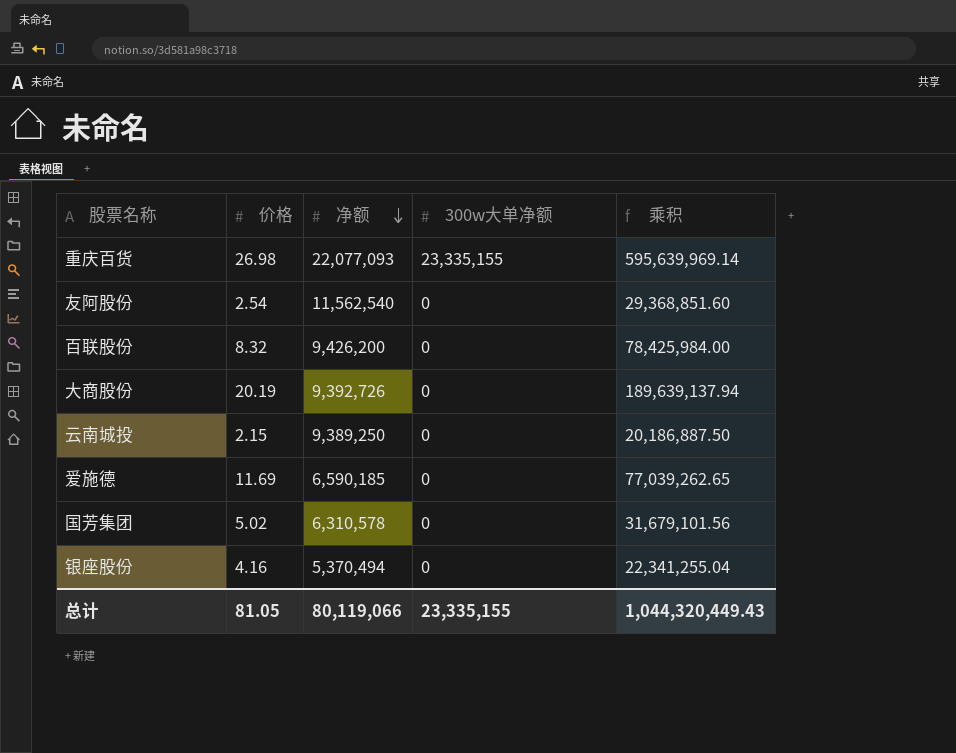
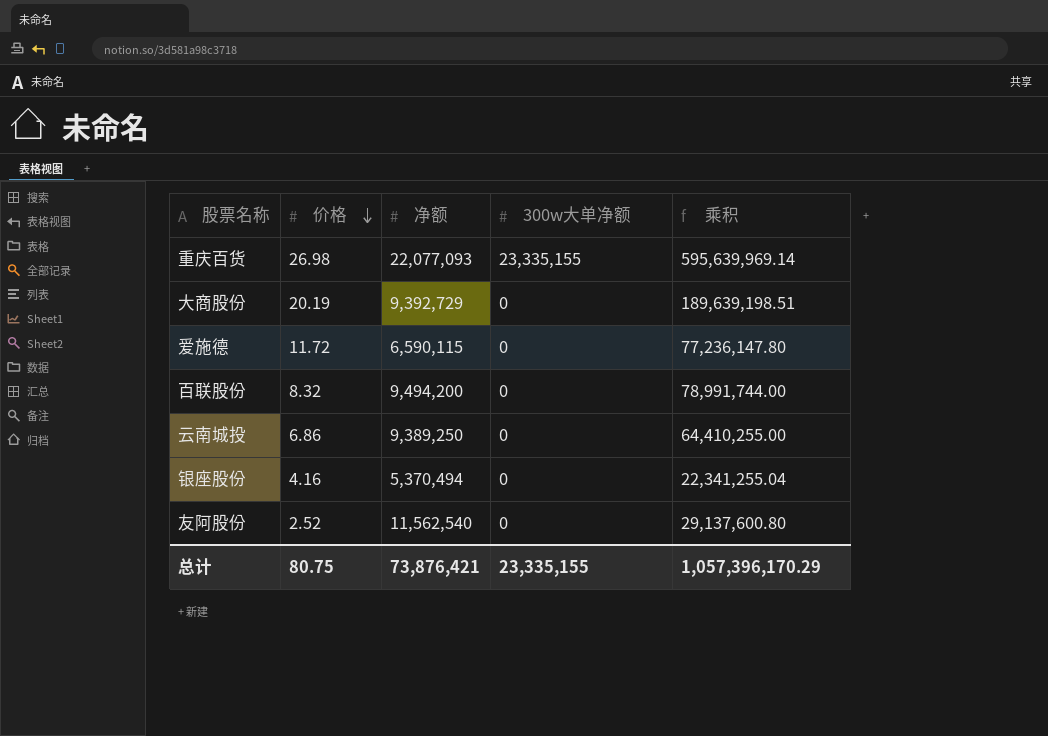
row order: 净额 descending -> 价格 descending
row 国芳集团: 5.02 | 6,310,578 | 0 | 31,679,101.56 -> none
大商股份 | 净额: 9,392,726 -> 9,392,729
大商股份 | 乘积: 189,639,137.94 -> 189,639,198.51
爱施德 | 价格: 11.69 -> 11.72
爱施德 | 净额: 6,590,185 -> 6,590,115
爱施德 | 乘积: 77,039,262.65 -> 77,236,147.80
百联股份 | 净额: 9,426,200 -> 9,494,200
百联股份 | 乘积: 78,425,984.00 -> 78,991,744.00
云南城投 | 价格: 2.15 -> 6.86
云南城投 | 乘积: 20,186,887.50 -> 64,410,255.00
友阿股份 | 价格: 2.54 -> 2.52
友阿股份 | 乘积: 29,368,851.60 -> 29,137,600.80
总计 | 价格: 81.05 -> 80.75
总计 | 净额: 80,119,066 -> 73,876,421
总计 | 乘积: 1,044,320,449.43 -> 1,057,396,170.29

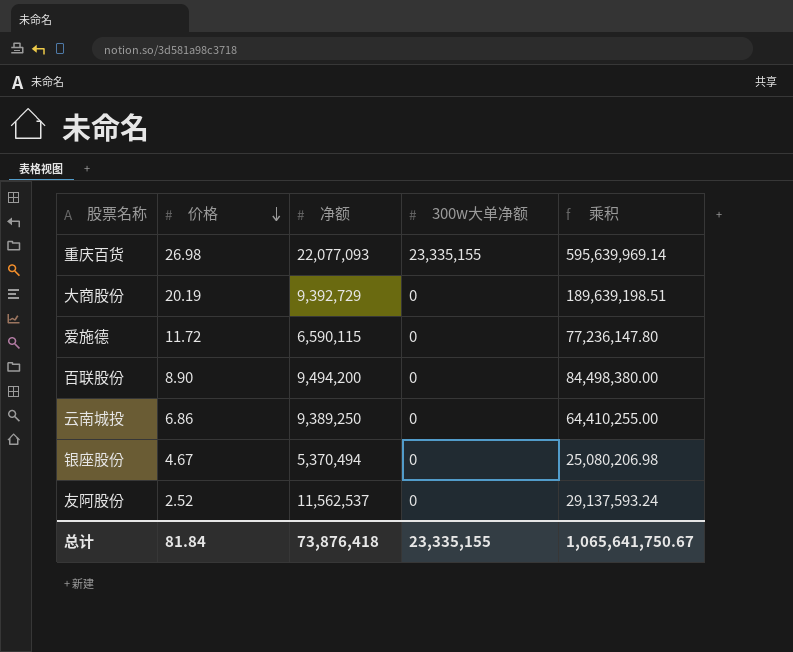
百联股份 | 价格: 8.32 -> 8.90
百联股份 | 乘积: 78,991,744.00 -> 84,498,380.00
银座股份 | 价格: 4.16 -> 4.67
银座股份 | 乘积: 22,341,255.04 -> 25,080,206.98
友阿股份 | 净额: 11,562,540 -> 11,562,537
友阿股份 | 乘积: 29,137,600.80 -> 29,137,593.24
总计 | 价格: 80.75 -> 81.84
总计 | 净额: 73,876,421 -> 73,876,418
总计 | 乘积: 1,057,396,170.29 -> 1,065,641,750.67

